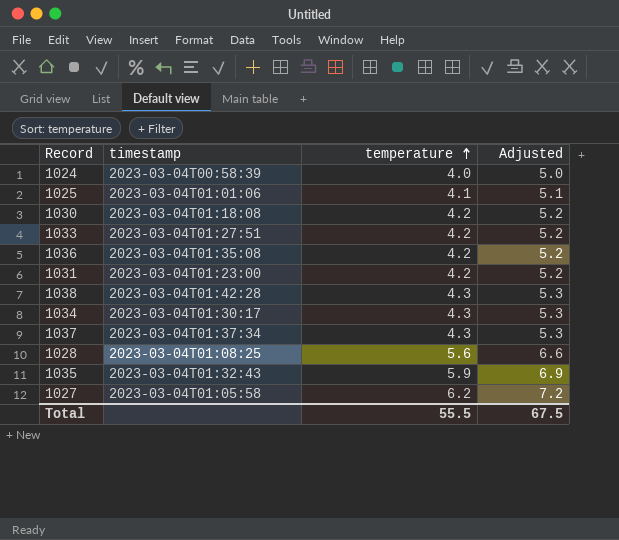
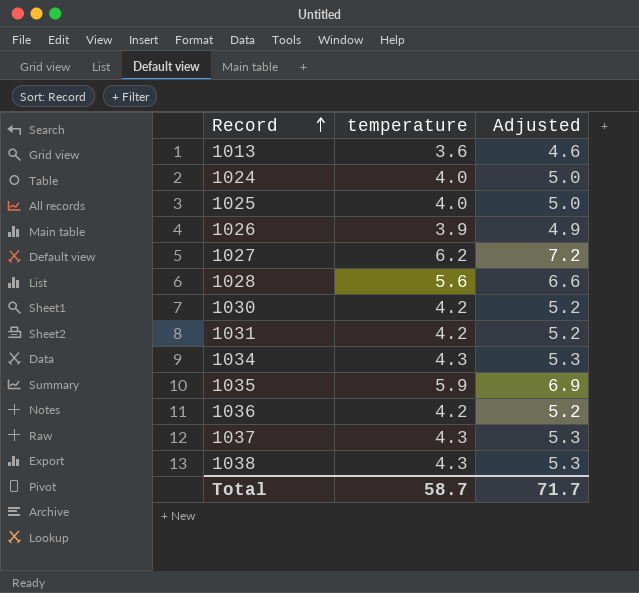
row order: temperature ascending -> Record ascending
column timestamp | position: 2 -> none
row 1033: 2023-03-04T01:27:51 | 4.2 | 5.2 -> none
row 1013: none -> 3.6 | 4.6
1025 | temperature: 4.1 -> 4.0
1025 | Adjusted: 5.1 -> 5.0
row 1026: none -> 3.9 | 4.9
Total | temperature: 55.5 -> 58.7
Total | Adjusted: 67.5 -> 71.7

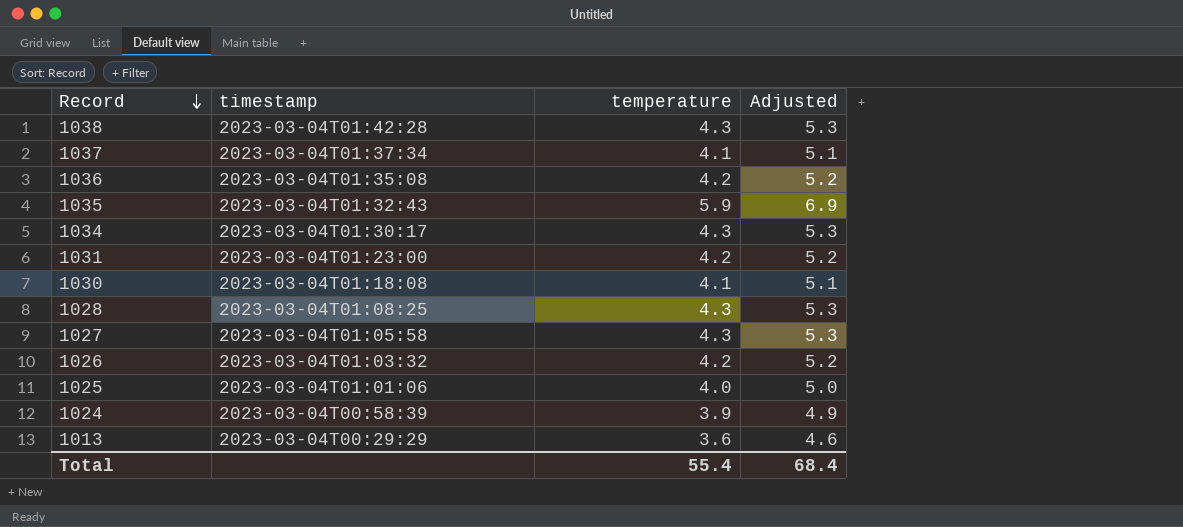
row order: Record ascending -> Record descending
column timestamp | position: none -> 2
1037 | temperature: 4.3 -> 4.1
1037 | Adjusted: 5.3 -> 5.1
1030 | temperature: 4.2 -> 4.1
1030 | Adjusted: 5.2 -> 5.1
1028 | temperature: 5.6 -> 4.3
1028 | Adjusted: 6.6 -> 5.3
1027 | temperature: 6.2 -> 4.3
1027 | Adjusted: 7.2 -> 5.3
1026 | temperature: 3.9 -> 4.2
1026 | Adjusted: 4.9 -> 5.2
1024 | temperature: 4.0 -> 3.9
1024 | Adjusted: 5.0 -> 4.9
Total | temperature: 58.7 -> 55.4
Total | Adjusted: 71.7 -> 68.4

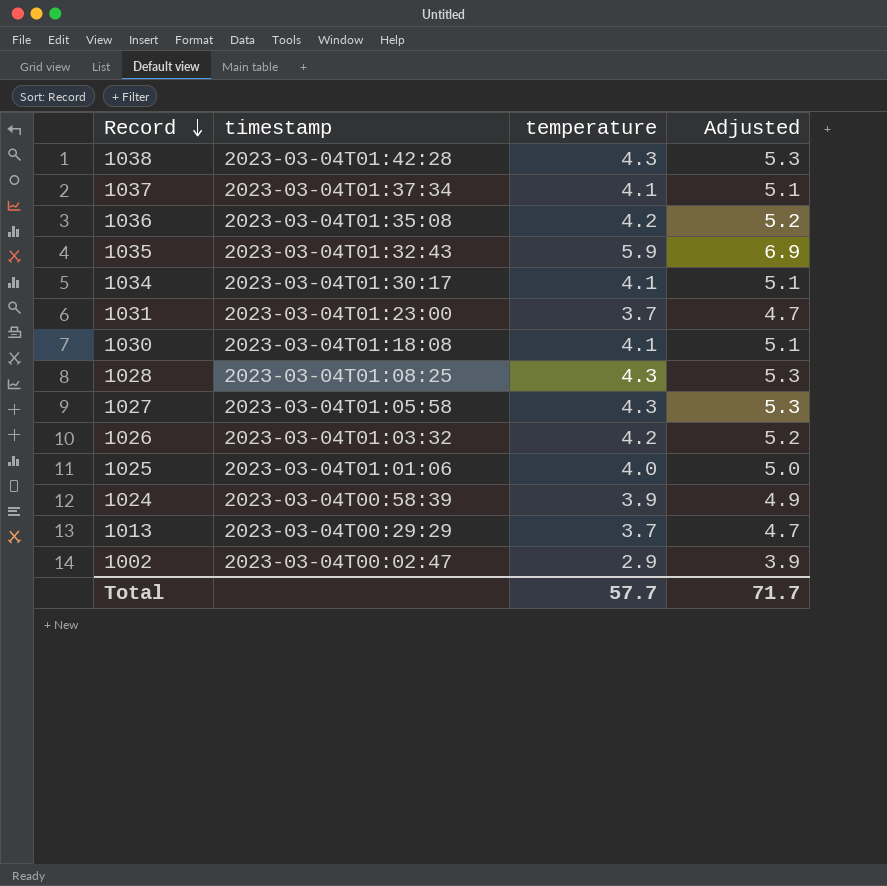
1034 | temperature: 4.3 -> 4.1
1034 | Adjusted: 5.3 -> 5.1
1031 | temperature: 4.2 -> 3.7
1031 | Adjusted: 5.2 -> 4.7
1013 | temperature: 3.6 -> 3.7
1013 | Adjusted: 4.6 -> 4.7
row 1002: none -> 2023-03-04T00:02:47 | 2.9 | 3.9
Total | temperature: 55.4 -> 57.7
Total | Adjusted: 68.4 -> 71.7

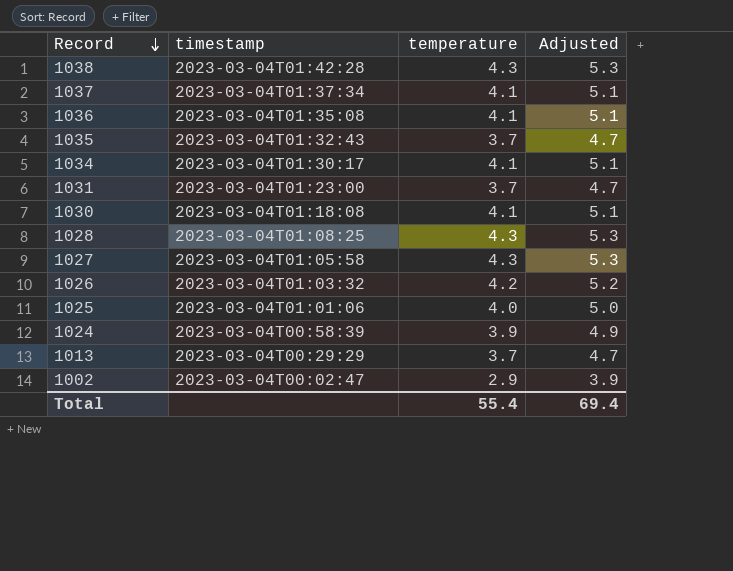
1036 | temperature: 4.2 -> 4.1
1036 | Adjusted: 5.2 -> 5.1
1035 | temperature: 5.9 -> 3.7
1035 | Adjusted: 6.9 -> 4.7
Total | temperature: 57.7 -> 55.4
Total | Adjusted: 71.7 -> 69.4

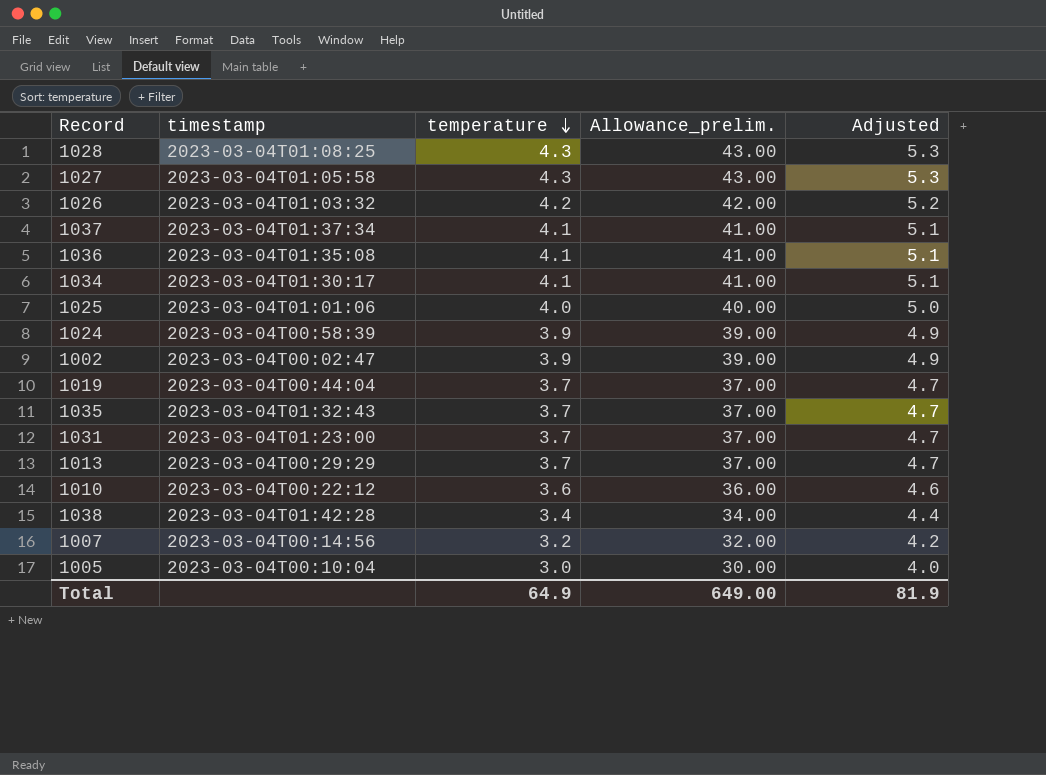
row order: Record descending -> temperature descending
column Allowance_prelim. | formula: none -> [temperature] * 10
row 1030: 2023-03-04T01:18:08 | 4.1 | 5.1 -> none
1002 | temperature: 2.9 -> 3.9
1002 | Adjusted: 3.9 -> 4.9
row 1019: none -> 2023-03-04T00:44:04 | 3.7 | 37.00 | 4.7
row 1010: none -> 2023-03-04T00:22:12 | 3.6 | 36.00 | 4.6
1038 | temperature: 4.3 -> 3.4
1038 | Adjusted: 5.3 -> 4.4
row 1007: none -> 2023-03-04T00:14:56 | 3.2 | 32.00 | 4.2
row 1005: none -> 2023-03-04T00:10:04 | 3.0 | 30.00 | 4.0
Total | temperature: 55.4 -> 64.9
Total | Adjusted: 69.4 -> 81.9

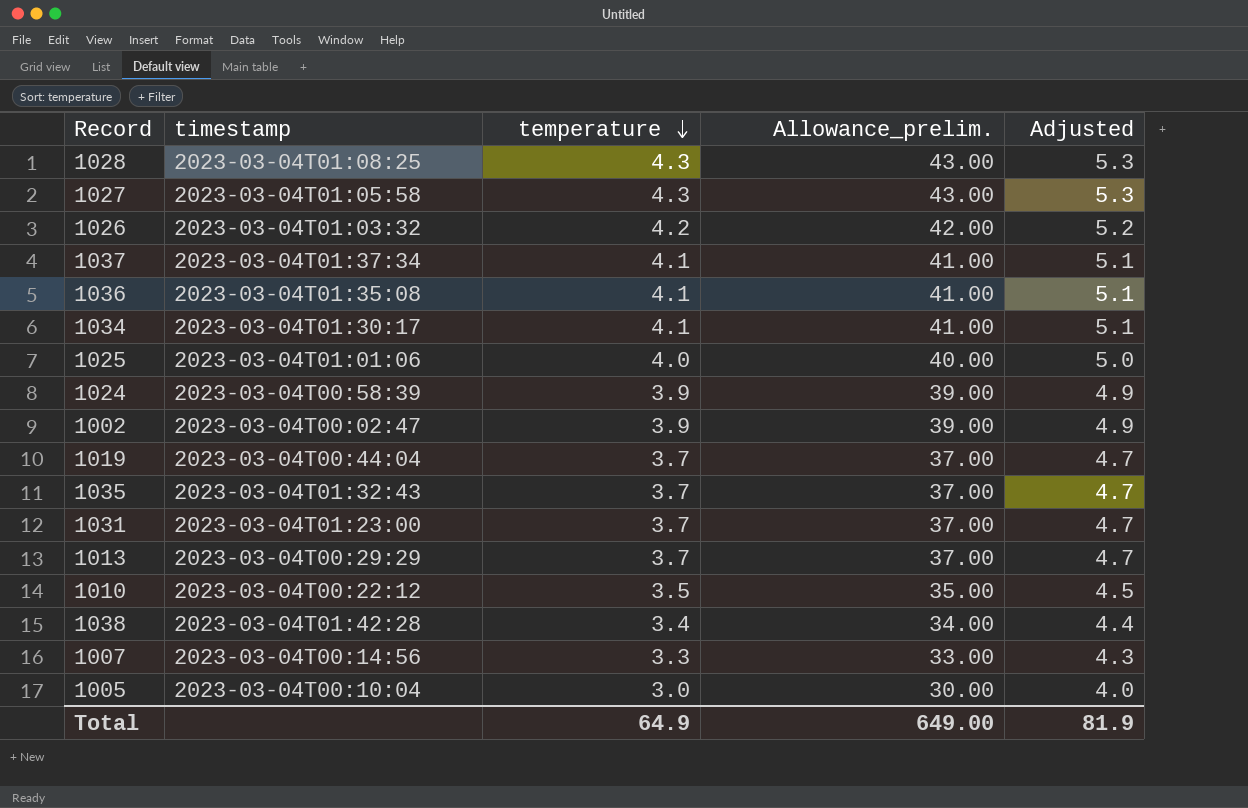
1010 | temperature: 3.6 -> 3.5
1010 | Allowance_prelim.: 36.00 -> 35.00
1010 | Adjusted: 4.6 -> 4.5
1007 | temperature: 3.2 -> 3.3
1007 | Allowance_prelim.: 32.00 -> 33.00
1007 | Adjusted: 4.2 -> 4.3

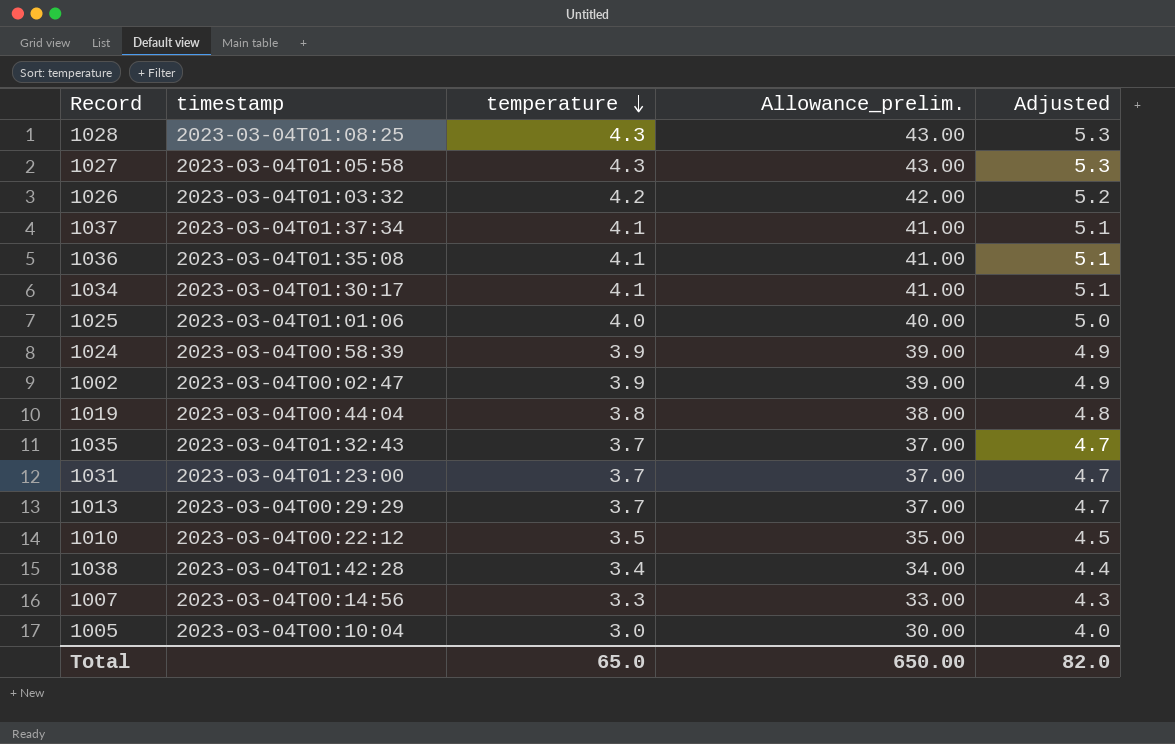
1019 | temperature: 3.7 -> 3.8
1019 | Allowance_prelim.: 37.00 -> 38.00
1019 | Adjusted: 4.7 -> 4.8
Total | temperature: 64.9 -> 65.0
Total | Allowance_prelim.: 649.00 -> 650.00
Total | Adjusted: 81.9 -> 82.0

